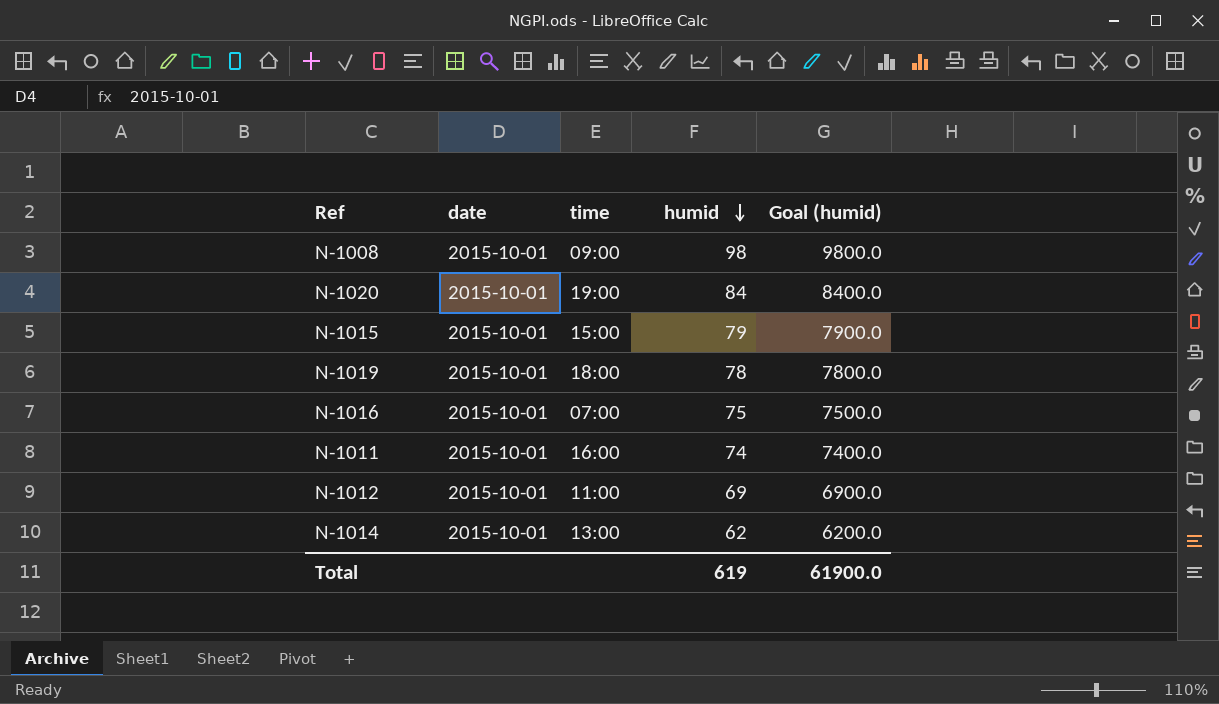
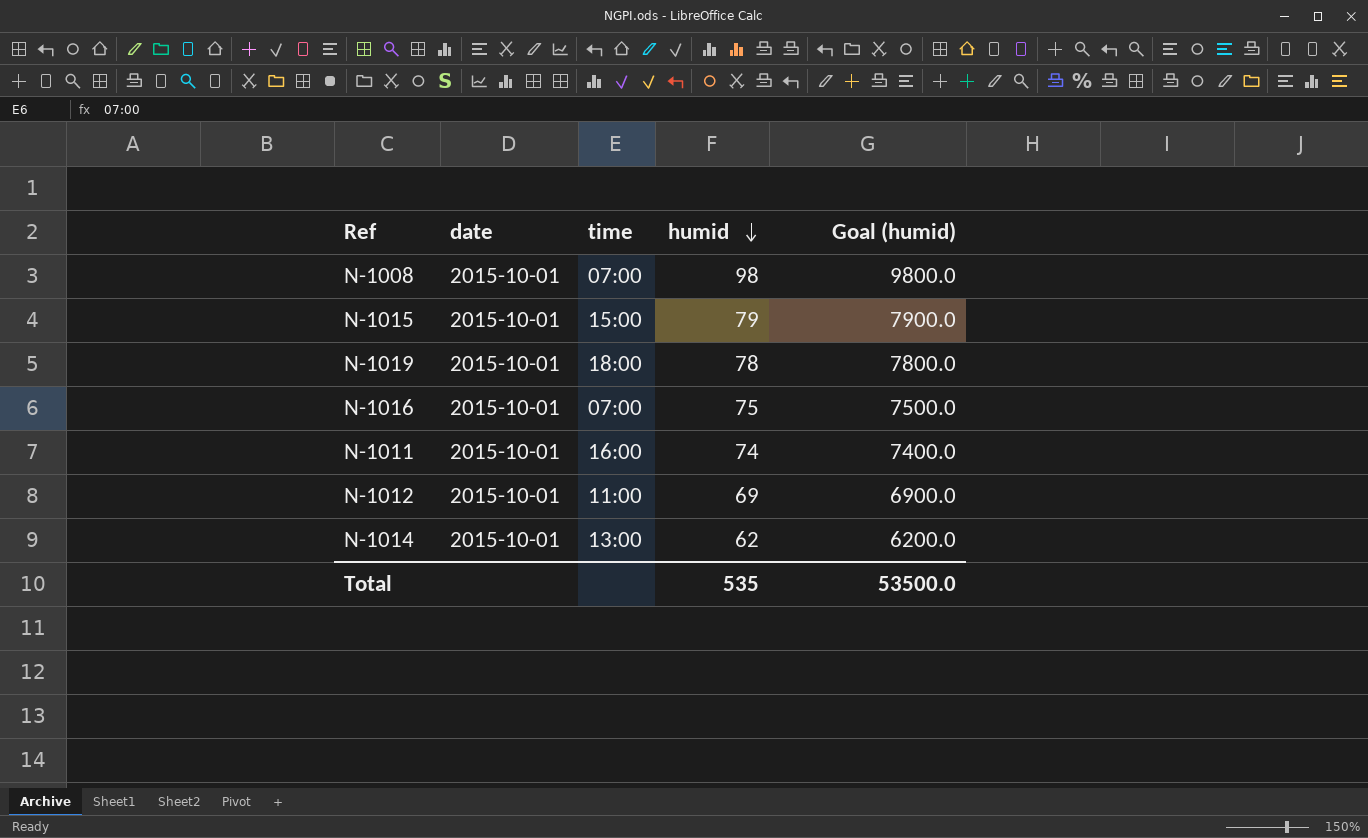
row N-1020: 2015-10-01 | 19:00 | 84 | 8400.0 -> none
N-1008 | time: 09:00 -> 07:00
Total | humid: 619 -> 535
Total | Goal (humid): 61900.0 -> 53500.0

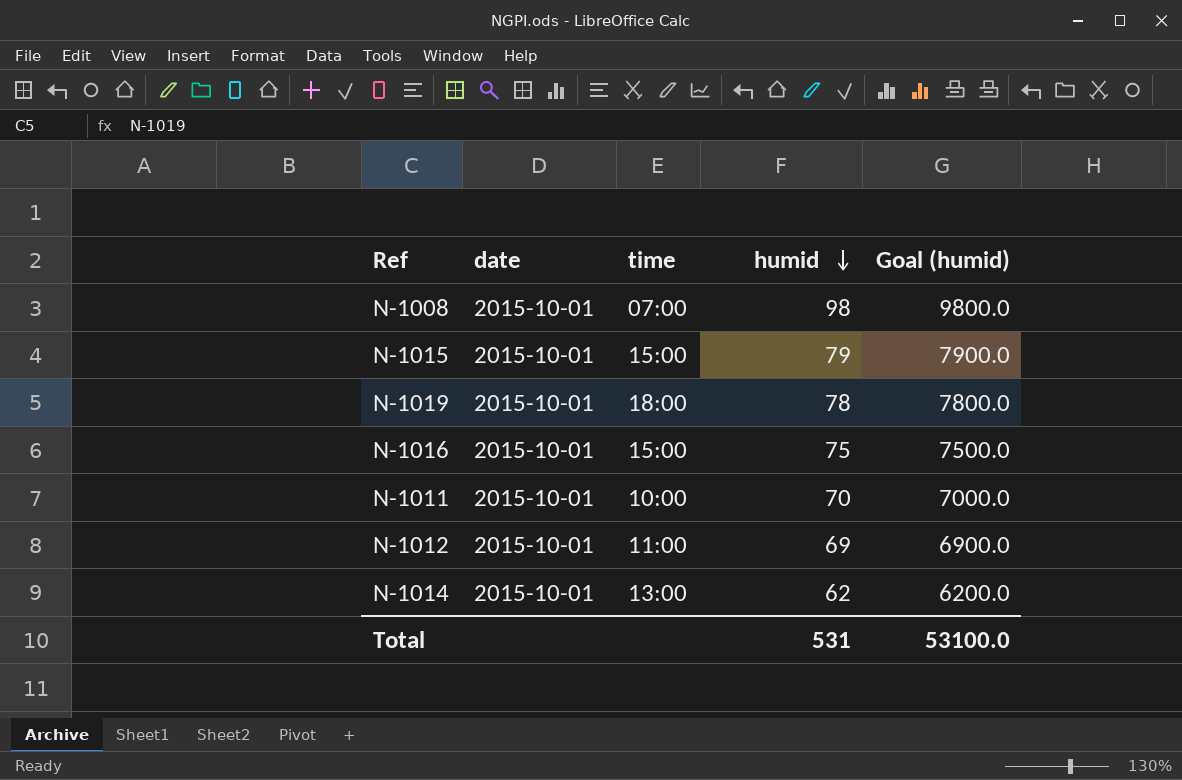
N-1016 | time: 07:00 -> 15:00
N-1011 | time: 16:00 -> 10:00
N-1011 | humid: 74 -> 70
N-1011 | Goal (humid): 7400.0 -> 7000.0
Total | humid: 535 -> 531
Total | Goal (humid): 53500.0 -> 53100.0

